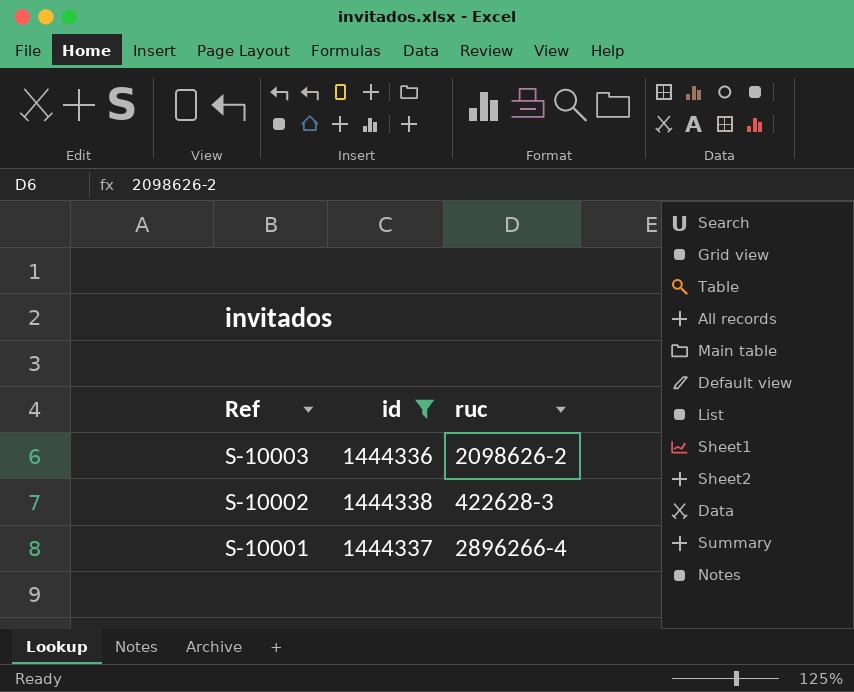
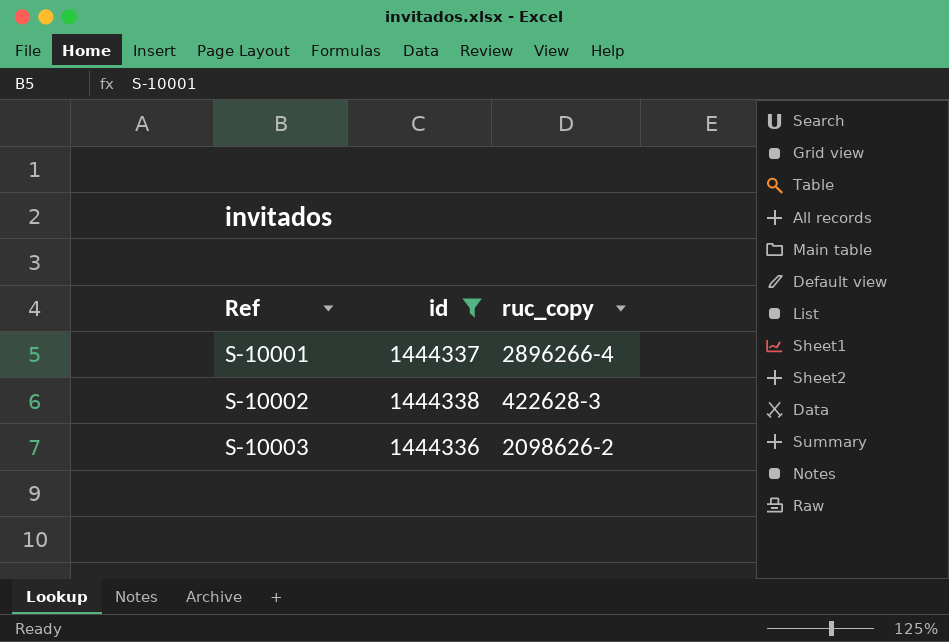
row order: Ref descending -> Ref ascending
column name: ruc -> ruc_copy

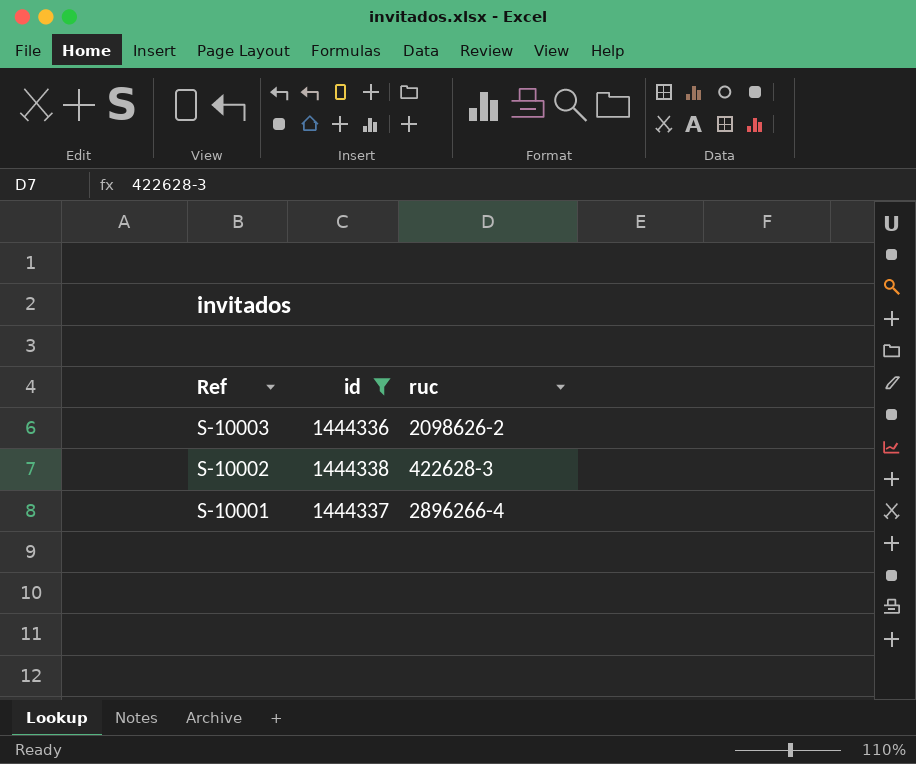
row order: Ref ascending -> Ref descending
column name: ruc_copy -> ruc

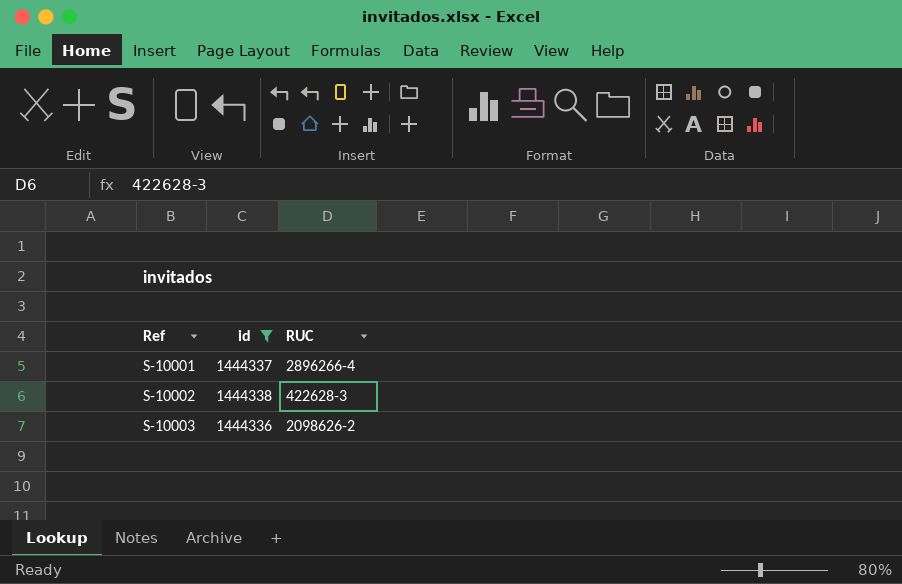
row order: Ref descending -> Ref ascending
column name: ruc -> RUC

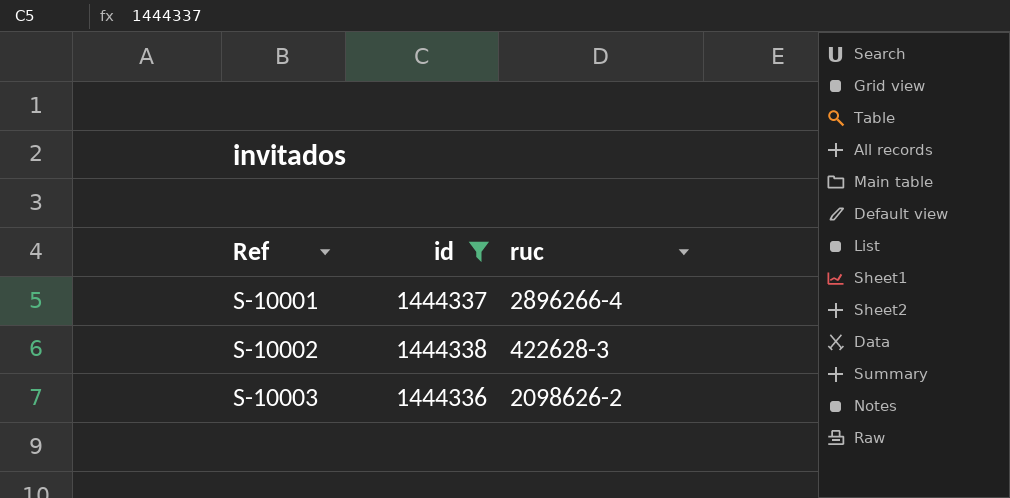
column name: RUC -> ruc

